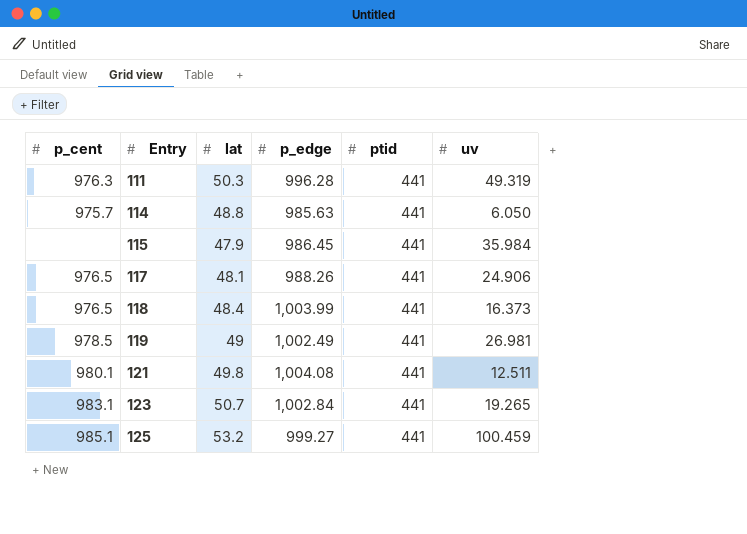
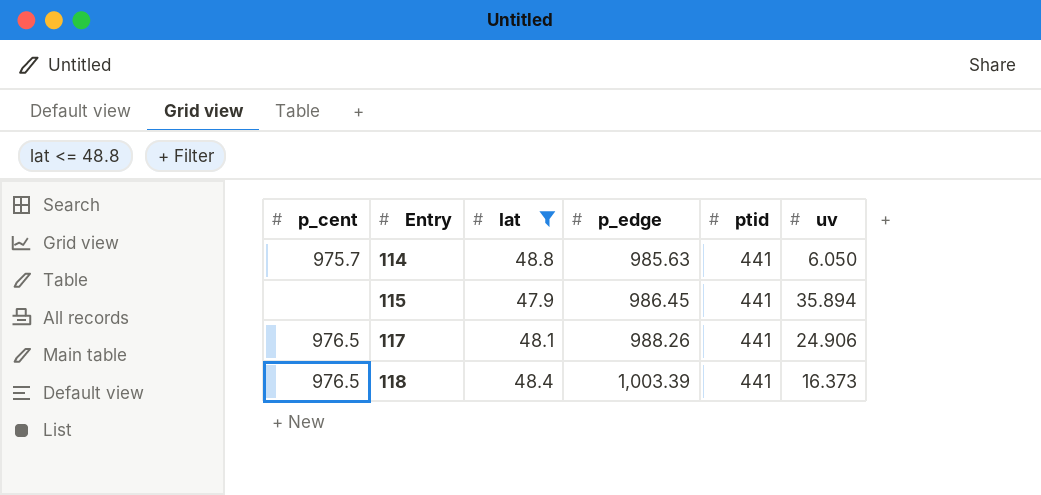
filter: none -> lat <= 48.8
115 | uv: 35.984 -> 35.894
118 | p_edge: 1,003.99 -> 1,003.39

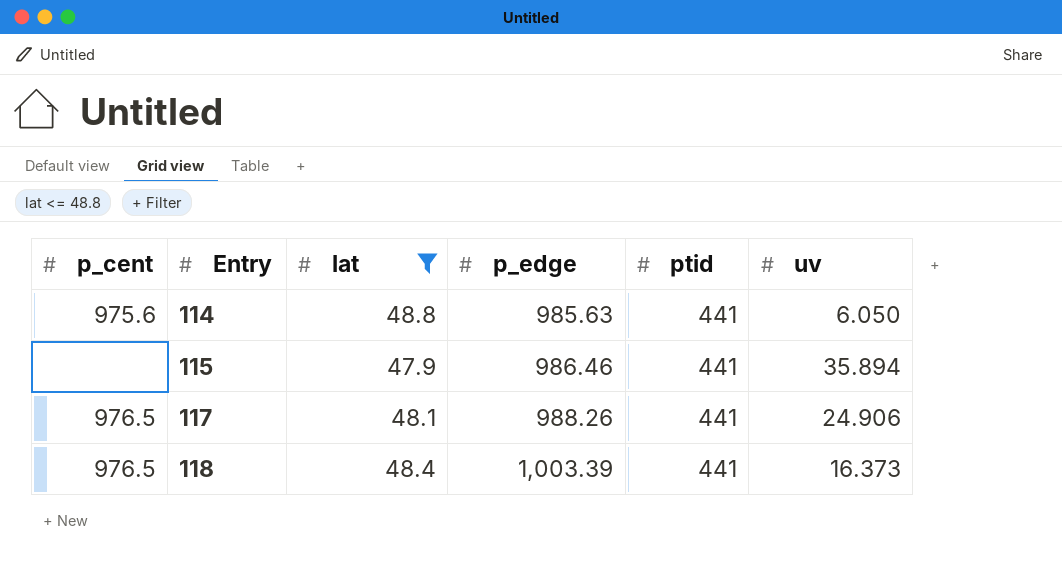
114 | p_cent: 975.7 -> 975.6
115 | p_edge: 986.45 -> 986.46

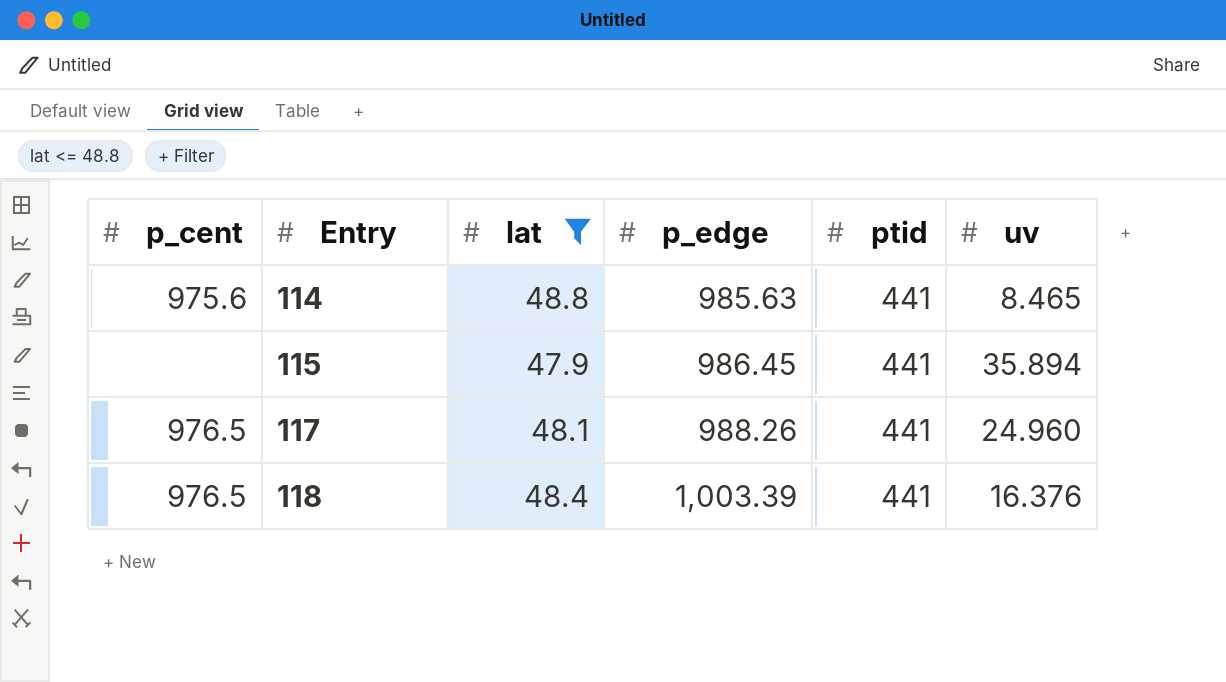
114 | uv: 6.050 -> 8.465
115 | p_edge: 986.46 -> 986.45
117 | uv: 24.906 -> 24.960
118 | uv: 16.373 -> 16.376

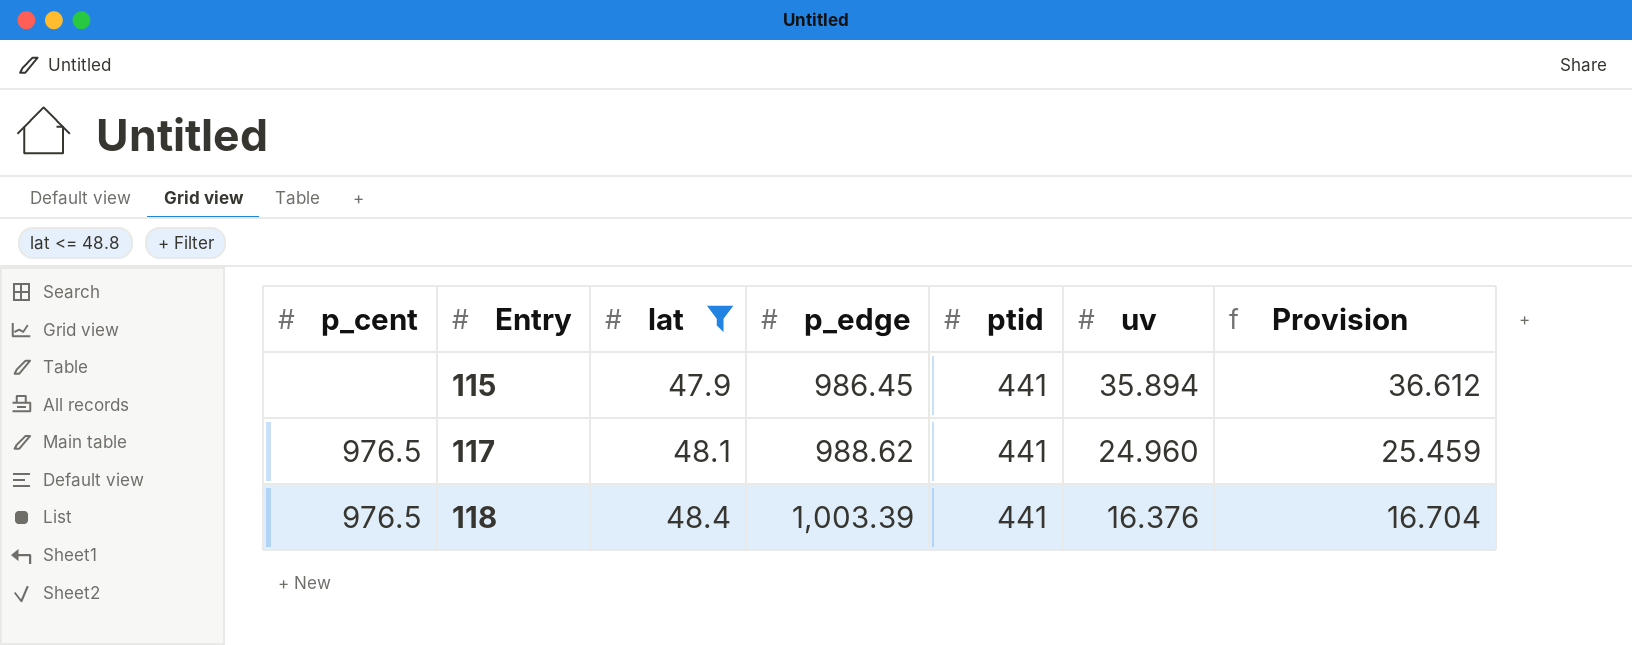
column Provision | formula: none -> [uv] * 1.02
row 114: 975.6 | 48.8 | 985.63 | 441 | 8.465 -> none
117 | p_edge: 988.26 -> 988.62

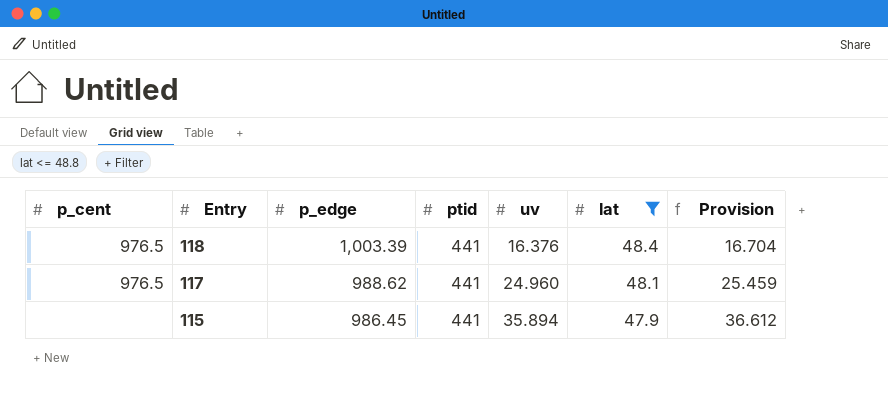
row order: Entry ascending -> Entry descending
column lat | position: 3 -> 6

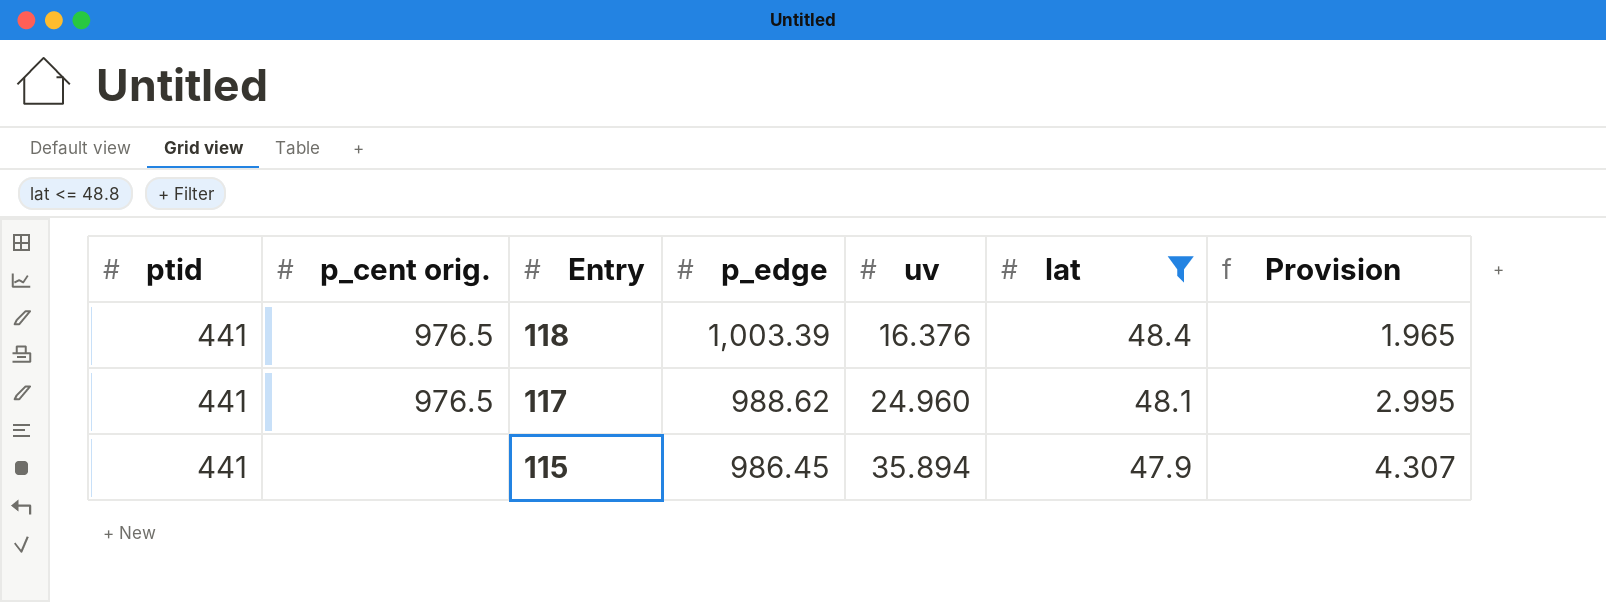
column ptid | position: 4 -> 1
column name: p_cent -> p_cent orig.
column Provision | formula: [uv] * 1.02 -> [uv] * 0.12

